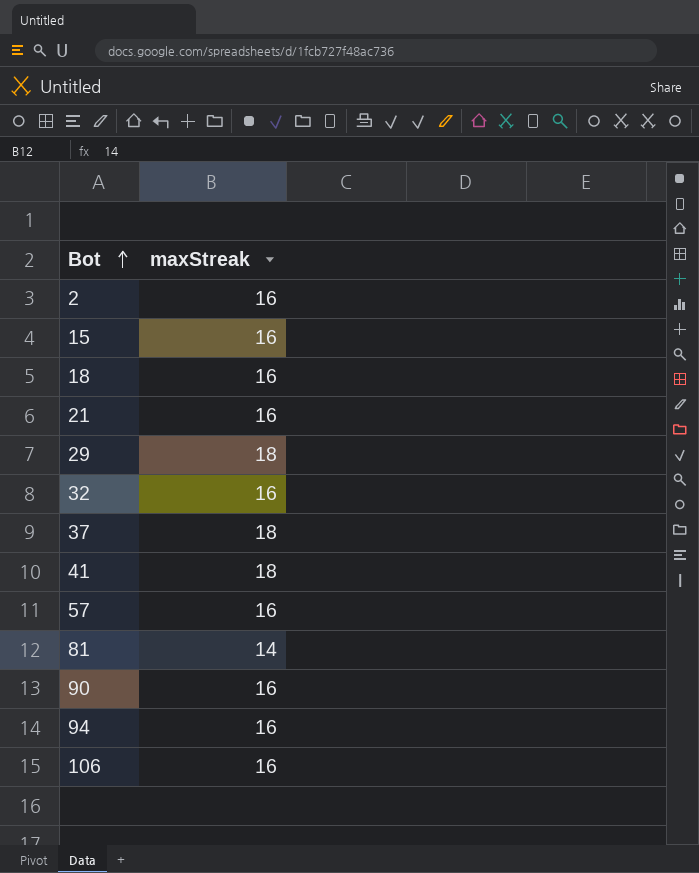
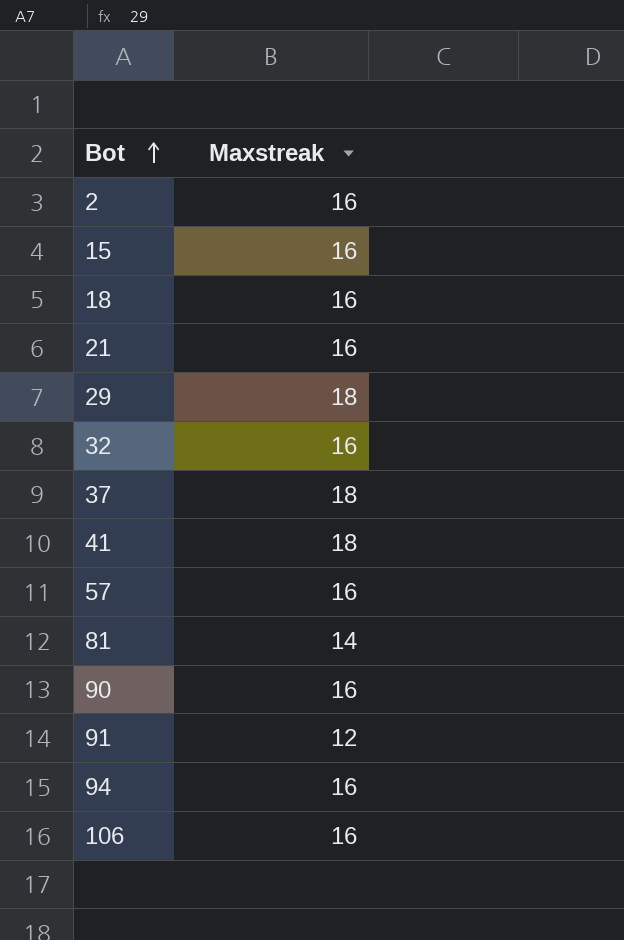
column name: maxStreak -> Maxstreak
row 91: none -> 12

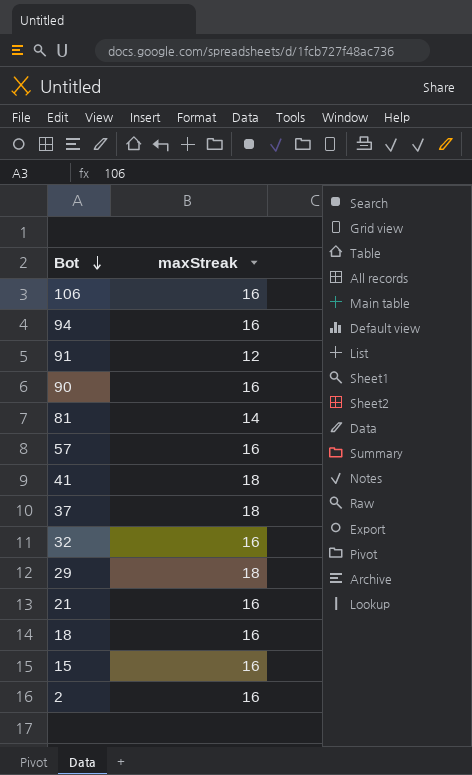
row order: Bot ascending -> Bot descending
column name: Maxstreak -> maxStreak

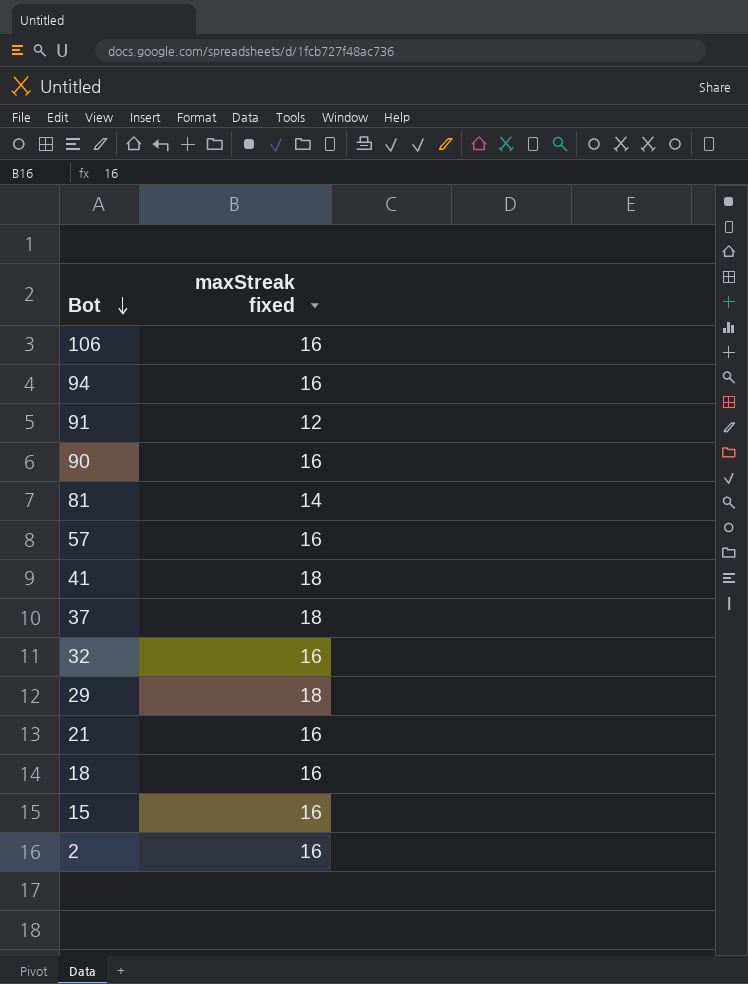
column name: maxStreak -> maxStreak fixed

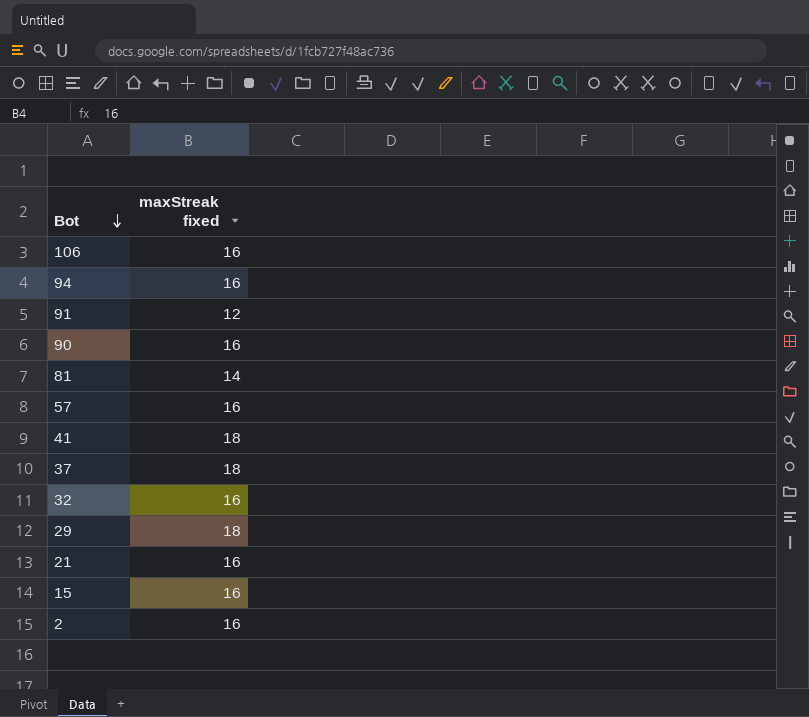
row 18: 16 -> none

